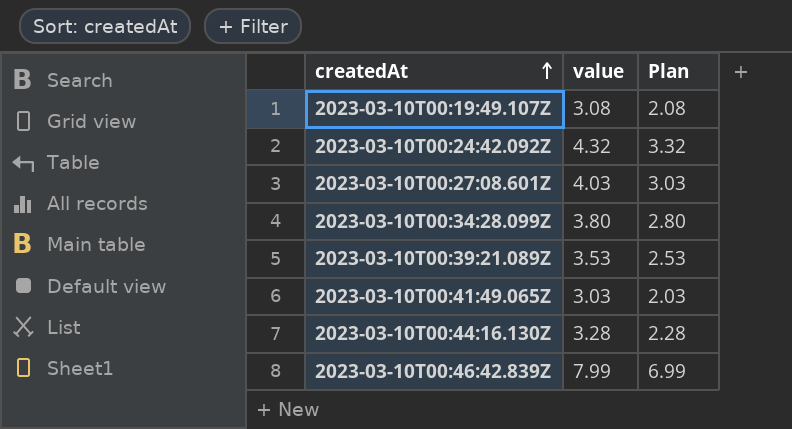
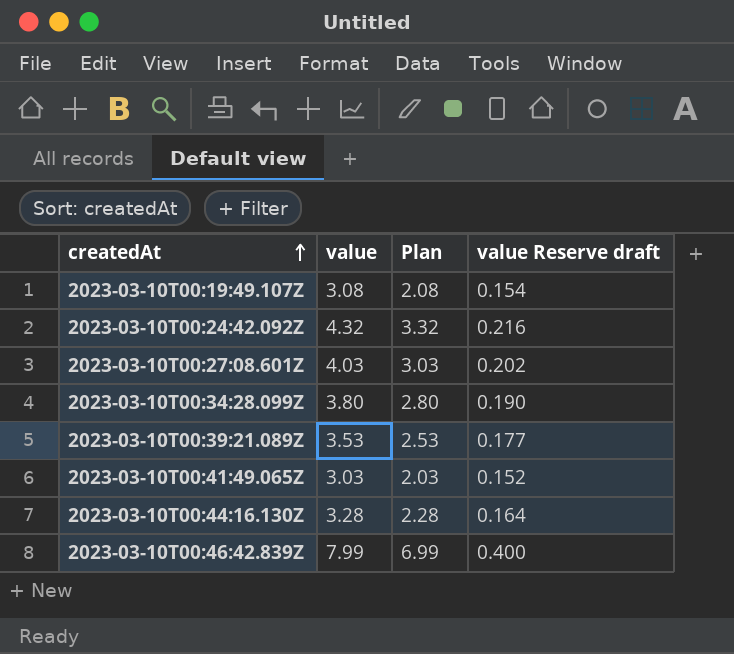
column value Reserve draft | formula: none -> [value] * 0.05

